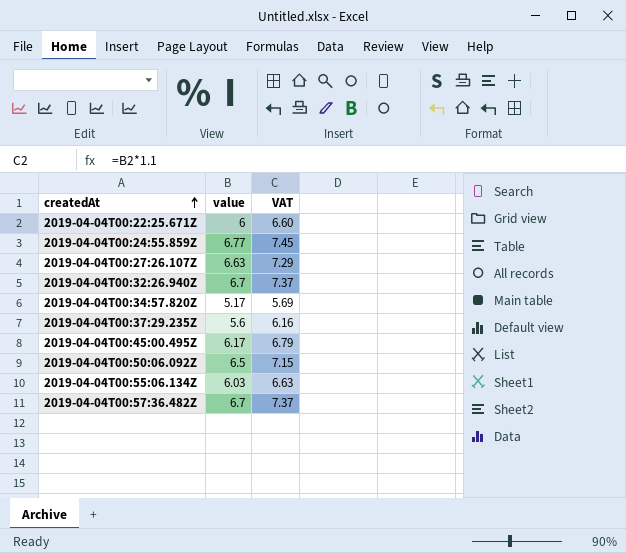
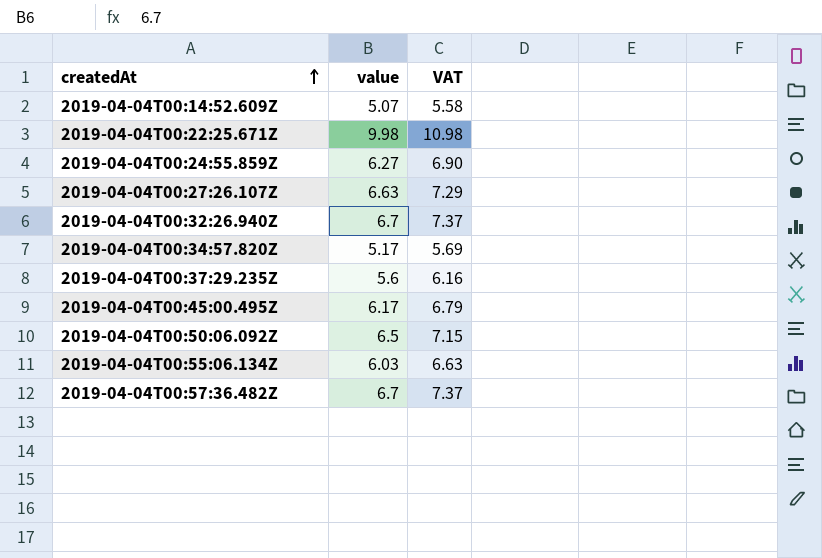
row 2019-04-04T00:14:52.609Z: none -> 5.07 | 5.58
2019-04-04T00:22:25.671Z | value: 6 -> 9.98
2019-04-04T00:22:25.671Z | VAT: 6.60 -> 10.98
2019-04-04T00:24:55.859Z | value: 6.77 -> 6.27
2019-04-04T00:24:55.859Z | VAT: 7.45 -> 6.90

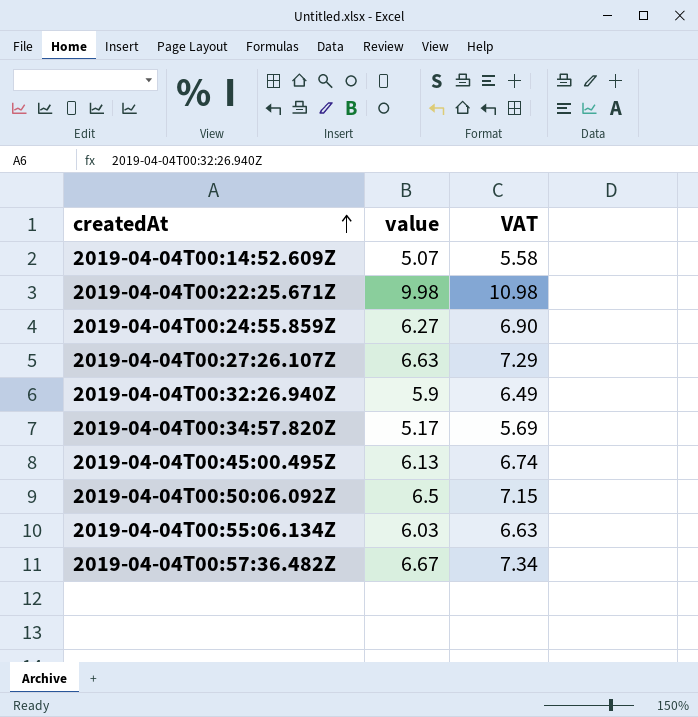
row 2019-04-04T00:37:29.235Z: 5.6 | 6.16 -> none
2019-04-04T00:32:26.940Z | value: 6.7 -> 5.9
2019-04-04T00:32:26.940Z | VAT: 7.37 -> 6.49
2019-04-04T00:45:00.495Z | value: 6.17 -> 6.13
2019-04-04T00:45:00.495Z | VAT: 6.79 -> 6.74
2019-04-04T00:57:36.482Z | value: 6.7 -> 6.67
2019-04-04T00:57:36.482Z | VAT: 7.37 -> 7.34

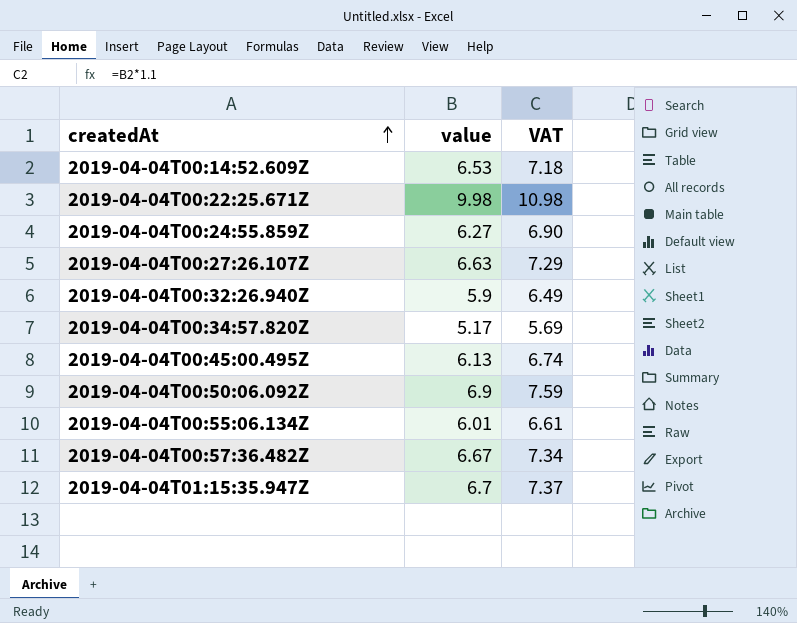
2019-04-04T00:14:52.609Z | value: 5.07 -> 6.53
2019-04-04T00:14:52.609Z | VAT: 5.58 -> 7.18
2019-04-04T00:50:06.092Z | value: 6.5 -> 6.9
2019-04-04T00:50:06.092Z | VAT: 7.15 -> 7.59
2019-04-04T00:55:06.134Z | value: 6.03 -> 6.01
2019-04-04T00:55:06.134Z | VAT: 6.63 -> 6.61
row 2019-04-04T01:15:35.947Z: none -> 6.7 | 7.37

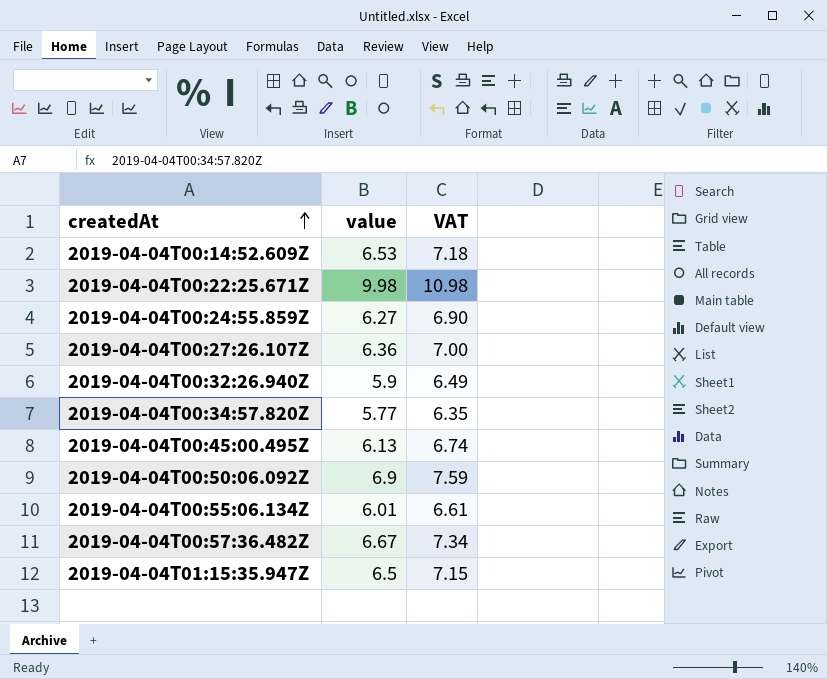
2019-04-04T00:27:26.107Z | value: 6.63 -> 6.36
2019-04-04T00:27:26.107Z | VAT: 7.29 -> 7.00
2019-04-04T00:34:57.820Z | value: 5.17 -> 5.77
2019-04-04T00:34:57.820Z | VAT: 5.69 -> 6.35
2019-04-04T01:15:35.947Z | value: 6.7 -> 6.5
2019-04-04T01:15:35.947Z | VAT: 7.37 -> 7.15

